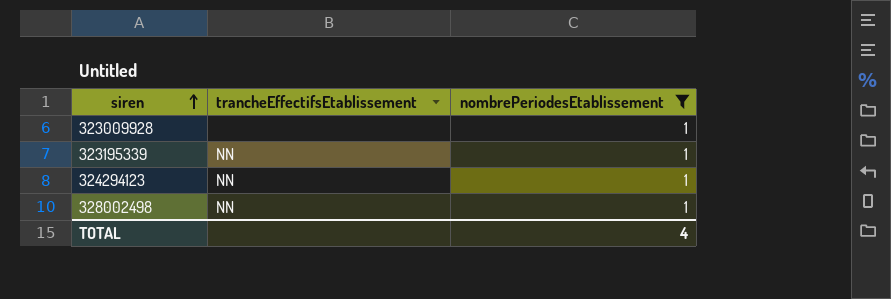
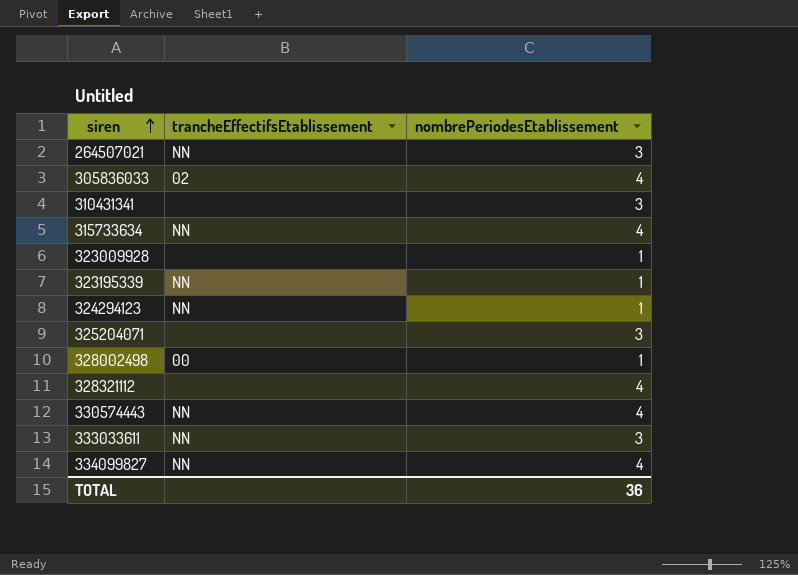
filter: nombrePeriodesEtablissement = 1 -> none
328002498 | trancheEffectifsEtablissement: NN -> 00
TOTAL | nombrePeriodesEtablissement: 4 -> 36

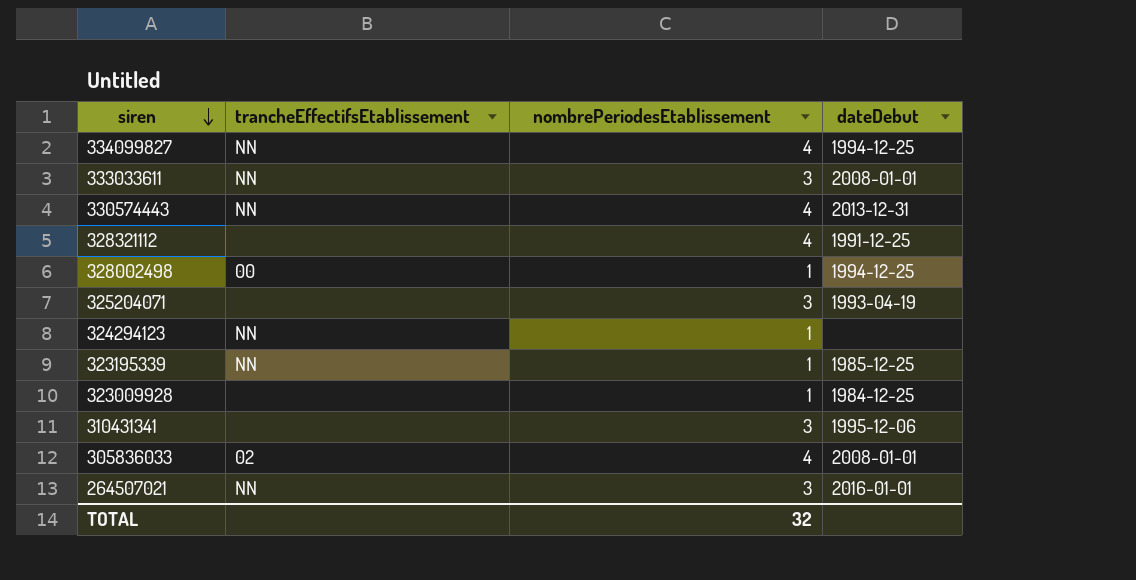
row order: siren ascending -> siren descending
column dateDebut | position: none -> 4
row 315733634: NN | 4 -> none
TOTAL | nombrePeriodesEtablissement: 36 -> 32

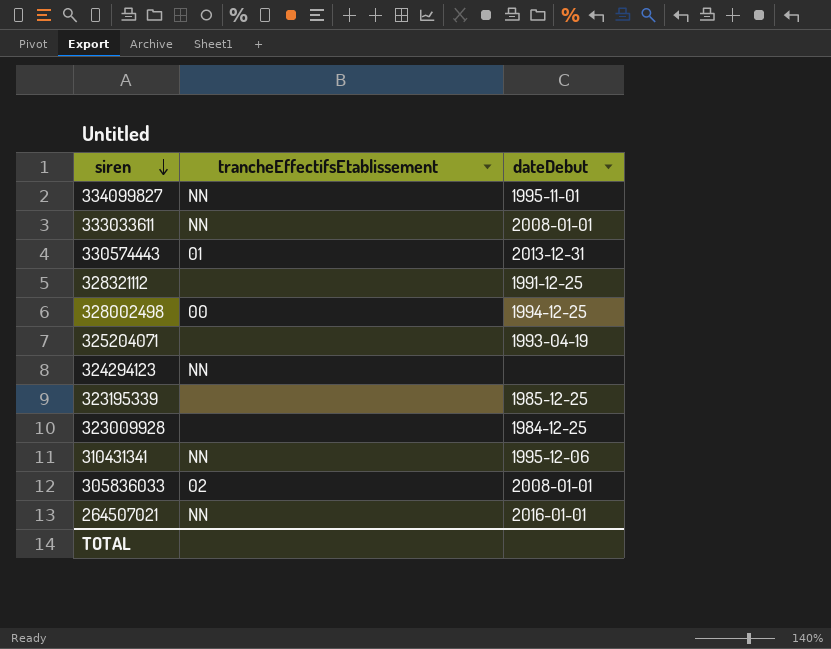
column nombrePeriodesEtablissement | position: 3 -> none
334099827 | dateDebut: 1994-12-25 -> 1995-11-01
330574443 | trancheEffectifsEtablissement: NN -> 01
323195339 | trancheEffectifsEtablissement: NN -> none
310431341 | trancheEffectifsEtablissement: none -> NN

